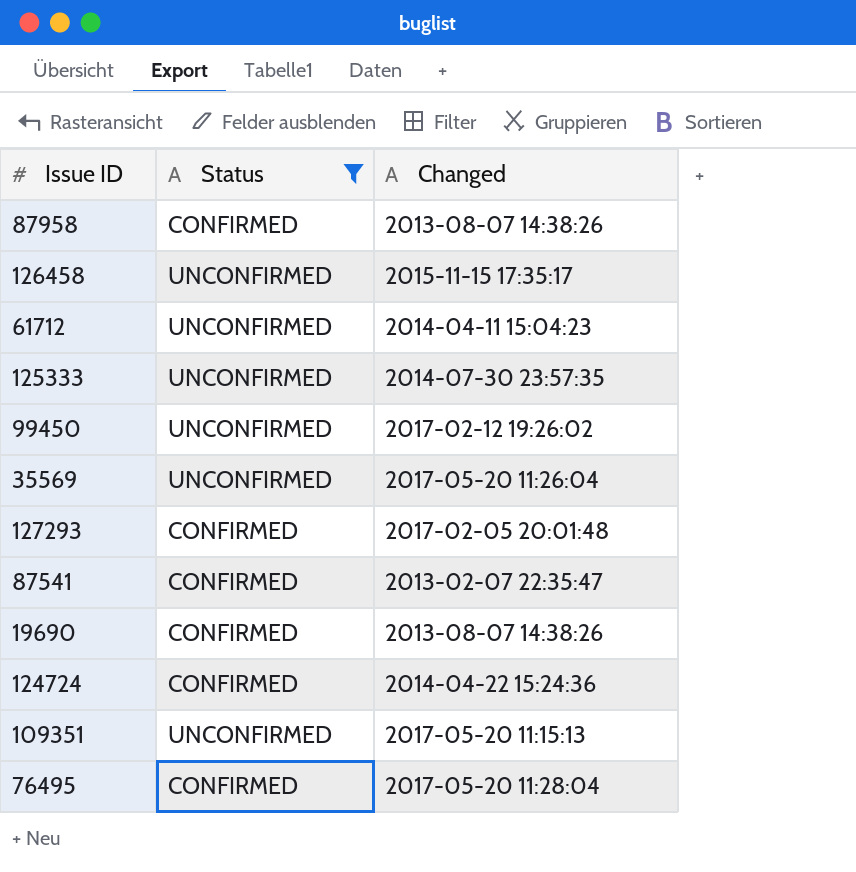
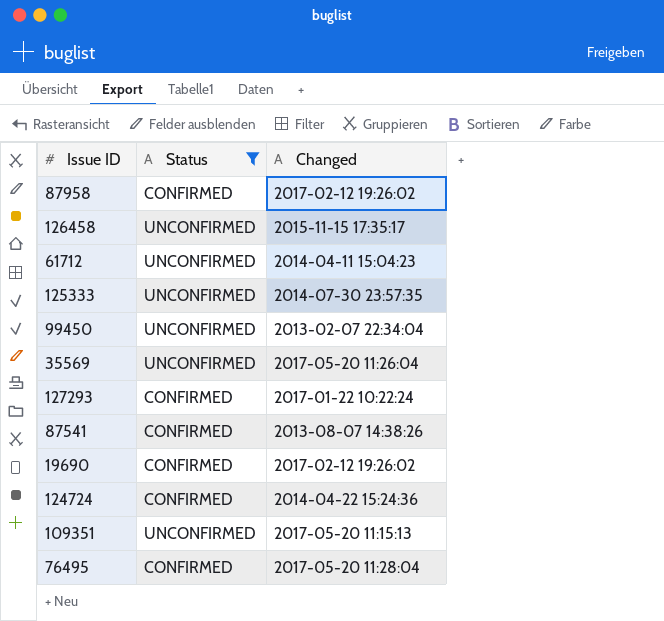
87958 | Changed: 2013-08-07 14:38:26 -> 2017-02-12 19:26:02
99450 | Changed: 2017-02-12 19:26:02 -> 2013-02-07 22:34:04
127293 | Changed: 2017-02-05 20:01:48 -> 2017-01-22 10:22:24
87541 | Changed: 2013-02-07 22:35:47 -> 2013-08-07 14:38:26
19690 | Changed: 2013-08-07 14:38:26 -> 2017-02-12 19:26:02

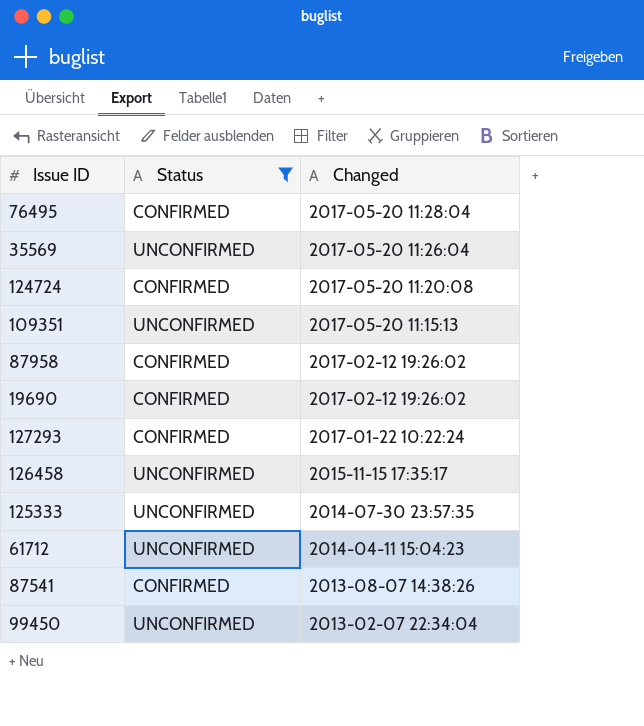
row order: none -> Changed descending
124724 | Changed: 2014-04-22 15:24:36 -> 2017-05-20 11:20:08

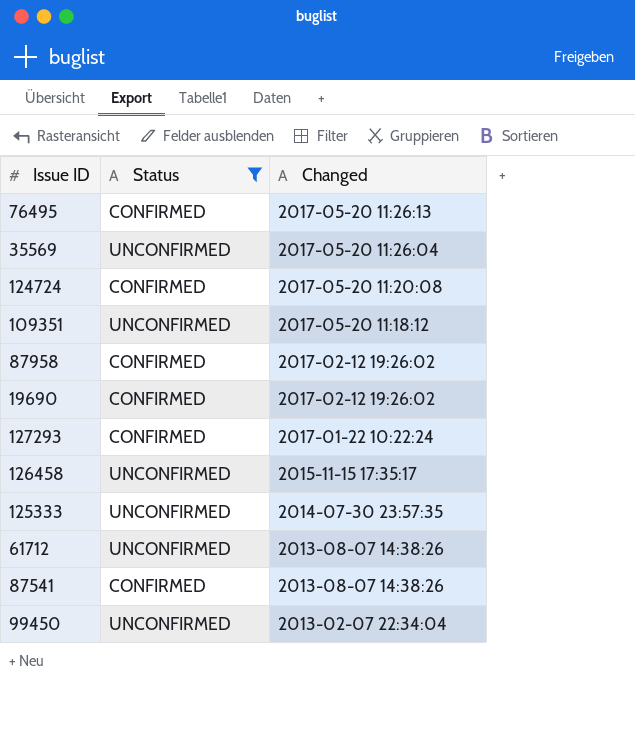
76495 | Changed: 2017-05-20 11:28:04 -> 2017-05-20 11:26:13
109351 | Changed: 2017-05-20 11:15:13 -> 2017-05-20 11:18:12
61712 | Changed: 2014-04-11 15:04:23 -> 2013-08-07 14:38:26

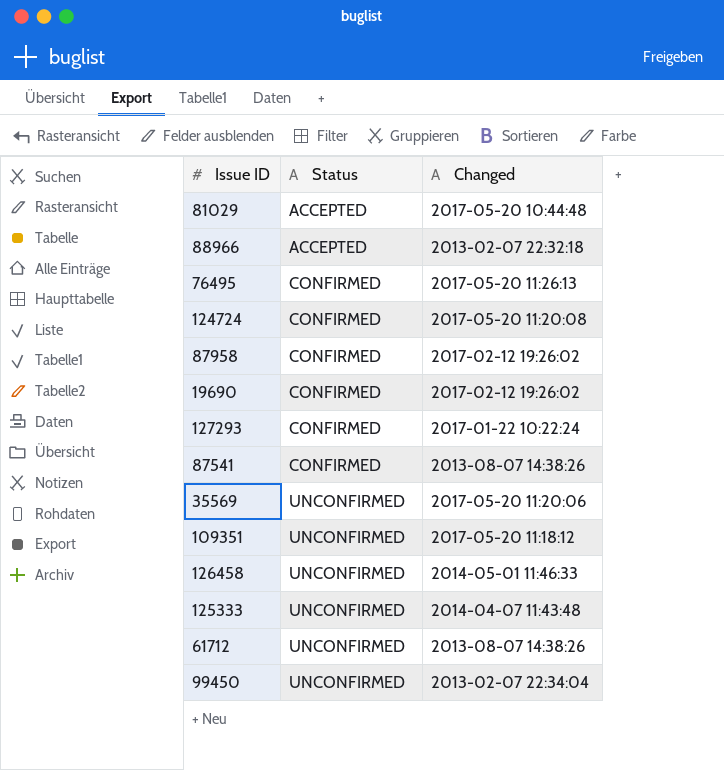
filter: Status != ACCEPTED -> none
row order: Changed descending -> Status ascending
35569 | Changed: 2017-05-20 11:26:04 -> 2017-05-20 11:20:06
126458 | Changed: 2015-11-15 17:35:17 -> 2014-05-01 11:46:33
125333 | Changed: 2014-07-30 23:57:35 -> 2014-04-07 11:43:48

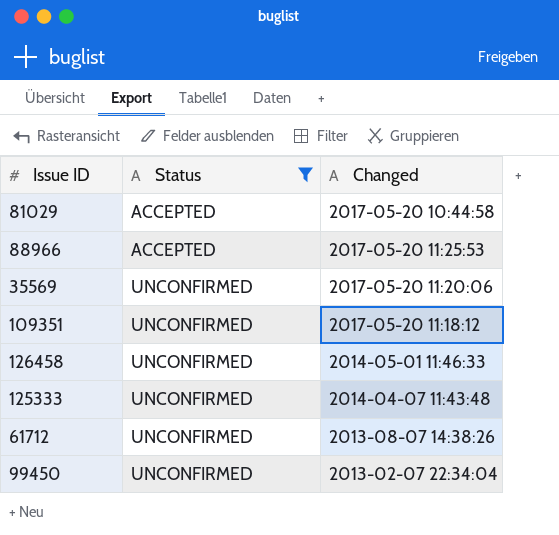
filter: none -> Status != CONFIRMED
81029 | Changed: 2017-05-20 10:44:48 -> 2017-05-20 10:44:58
88966 | Changed: 2013-02-07 22:32:18 -> 2017-05-20 11:25:53

